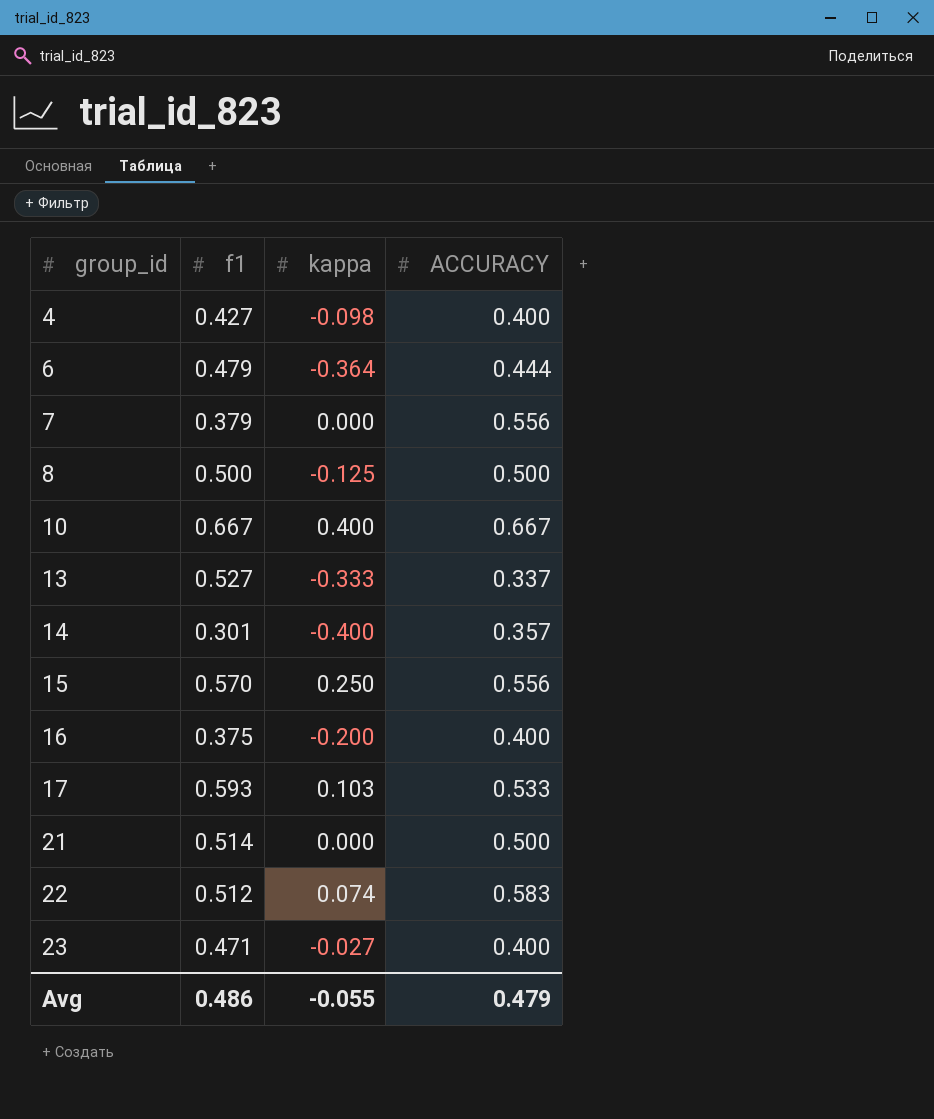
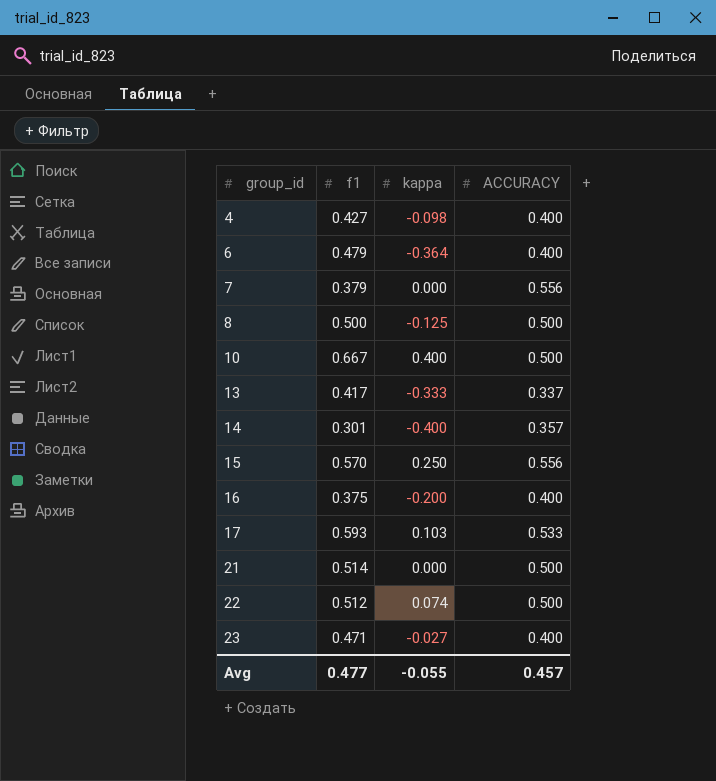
6 | ACCURACY: 0.444 -> 0.400
10 | ACCURACY: 0.667 -> 0.500
13 | f1: 0.527 -> 0.417
22 | ACCURACY: 0.583 -> 0.500
Avg | f1: 0.486 -> 0.477
Avg | ACCURACY: 0.479 -> 0.457

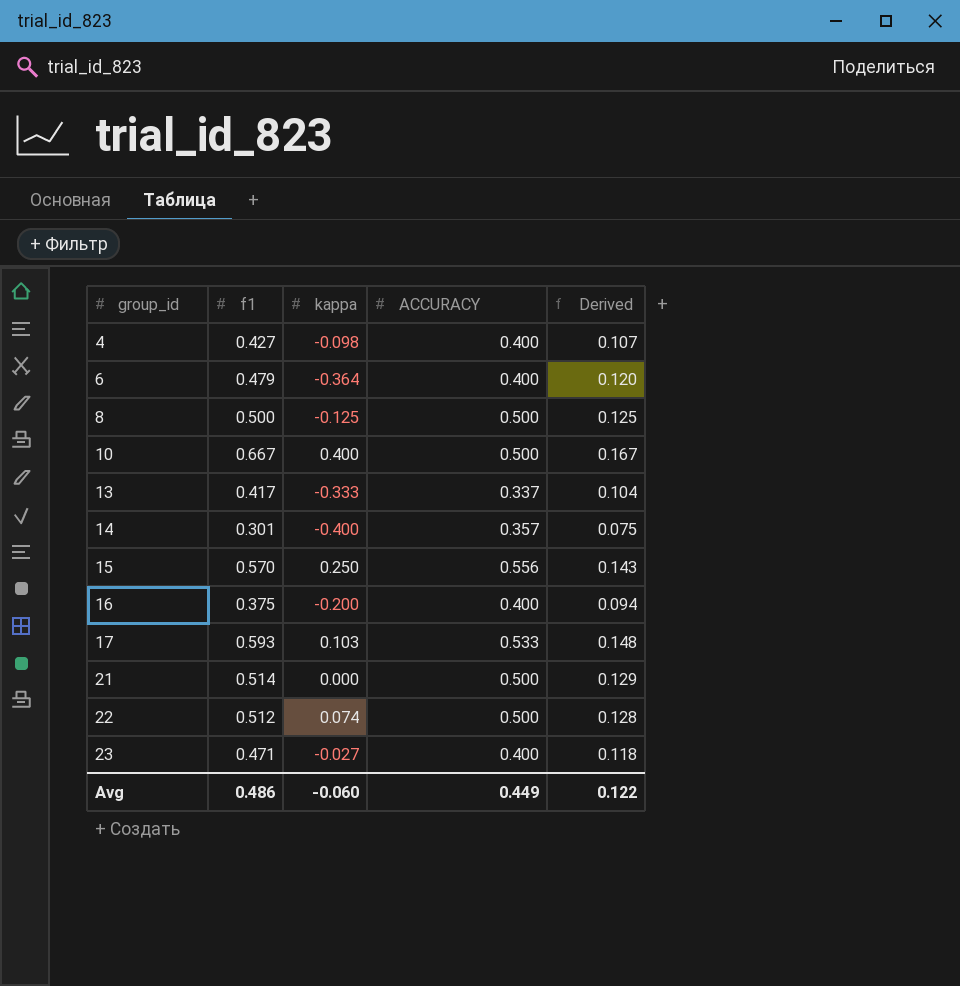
column Derived | formula: none -> [f1] * 0.25
row 7: 0.379 | 0.000 | 0.556 -> none
Avg | f1: 0.477 -> 0.486
Avg | kappa: -0.055 -> -0.060
Avg | ACCURACY: 0.457 -> 0.449

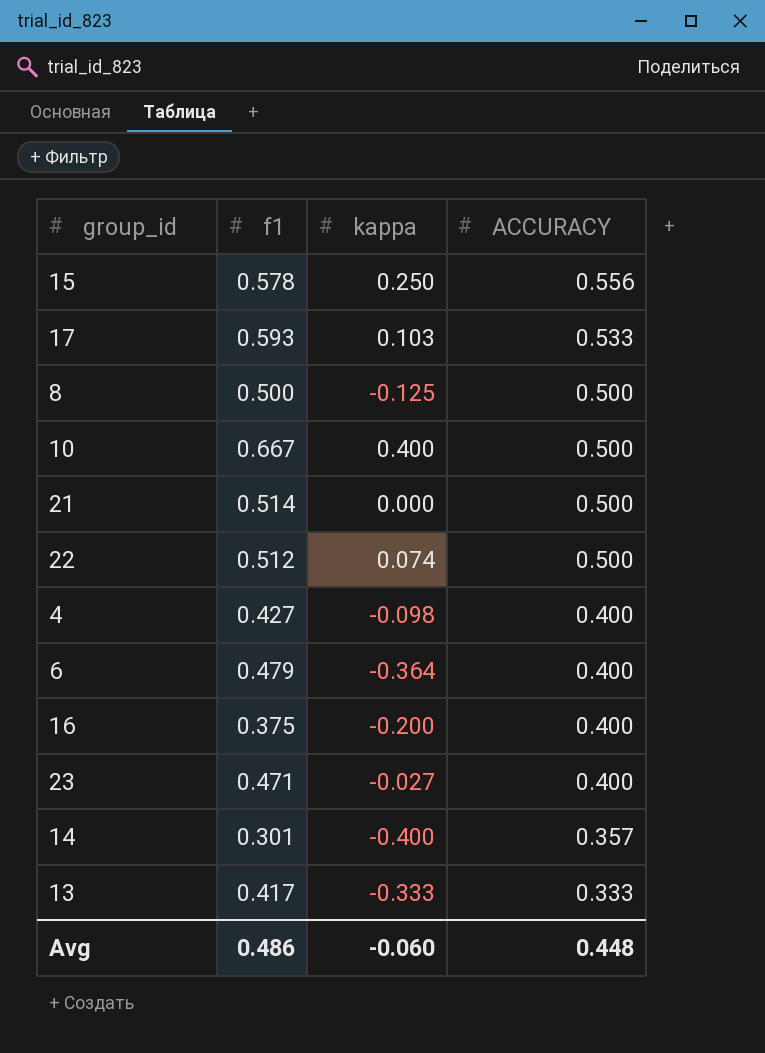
row order: group_id ascending -> ACCURACY descending
column Derived | formula: [f1] * 0.25 -> none
15 | f1: 0.570 -> 0.578
13 | ACCURACY: 0.337 -> 0.333
Avg | ACCURACY: 0.449 -> 0.448

